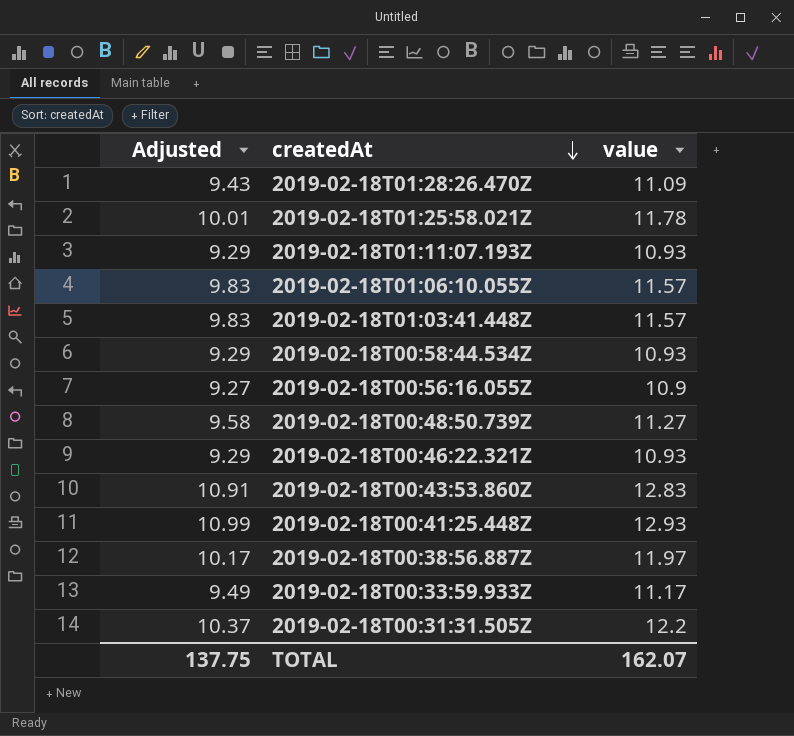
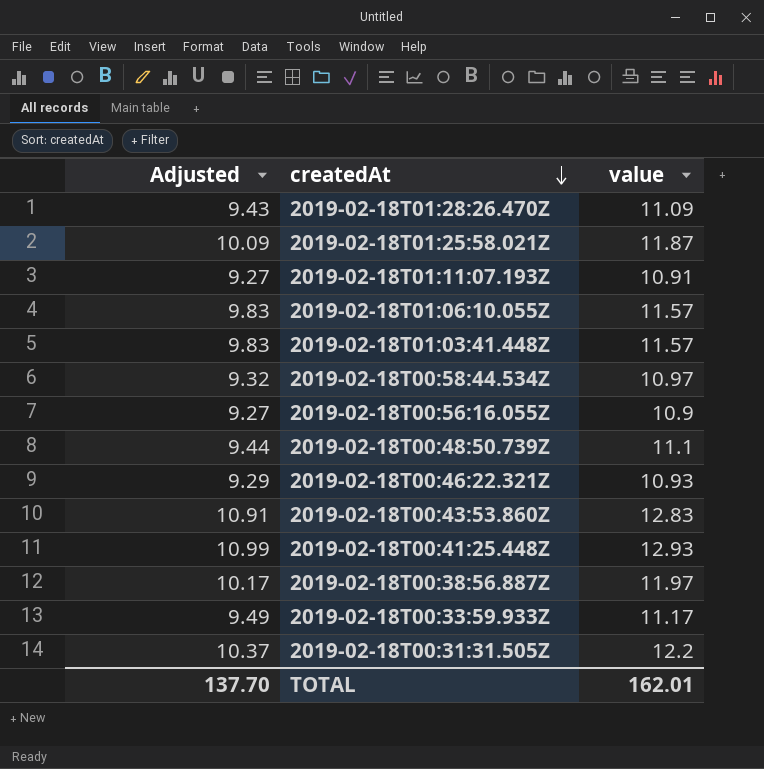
2019-02-18T01:25:58.021Z | Adjusted: 10.01 -> 10.09
2019-02-18T01:25:58.021Z | value: 11.78 -> 11.87
2019-02-18T01:11:07.193Z | Adjusted: 9.29 -> 9.27
2019-02-18T01:11:07.193Z | value: 10.93 -> 10.91
2019-02-18T00:58:44.534Z | Adjusted: 9.29 -> 9.32
2019-02-18T00:58:44.534Z | value: 10.93 -> 10.97
2019-02-18T00:48:50.739Z | Adjusted: 9.58 -> 9.44
2019-02-18T00:48:50.739Z | value: 11.27 -> 11.1
TOTAL | Adjusted: 137.75 -> 137.70
TOTAL | value: 162.07 -> 162.01

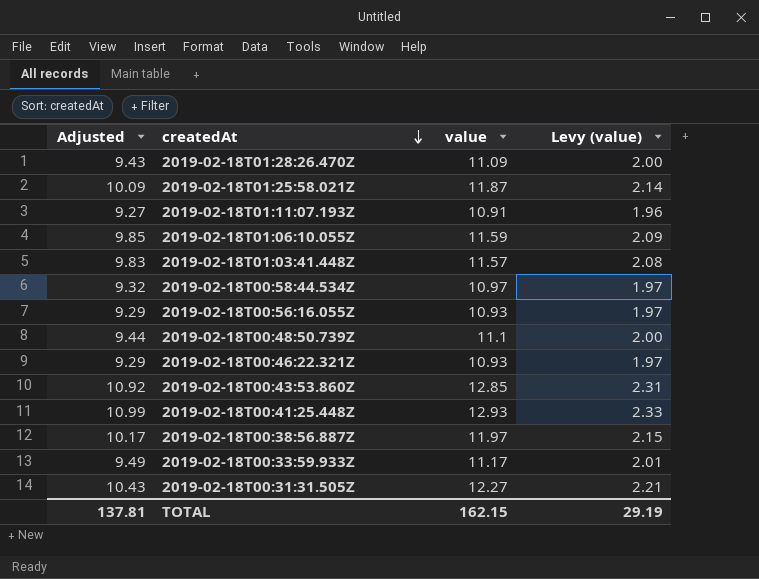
column Levy (value) | formula: none -> [value] * 0.18
2019-02-18T01:06:10.055Z | Adjusted: 9.83 -> 9.85
2019-02-18T01:06:10.055Z | value: 11.57 -> 11.59
2019-02-18T00:56:16.055Z | Adjusted: 9.27 -> 9.29
2019-02-18T00:56:16.055Z | value: 10.9 -> 10.93
2019-02-18T00:43:53.860Z | Adjusted: 10.91 -> 10.92
2019-02-18T00:43:53.860Z | value: 12.83 -> 12.85
2019-02-18T00:31:31.505Z | Adjusted: 10.37 -> 10.43
2019-02-18T00:31:31.505Z | value: 12.2 -> 12.27
TOTAL | Adjusted: 137.70 -> 137.81
TOTAL | value: 162.01 -> 162.15

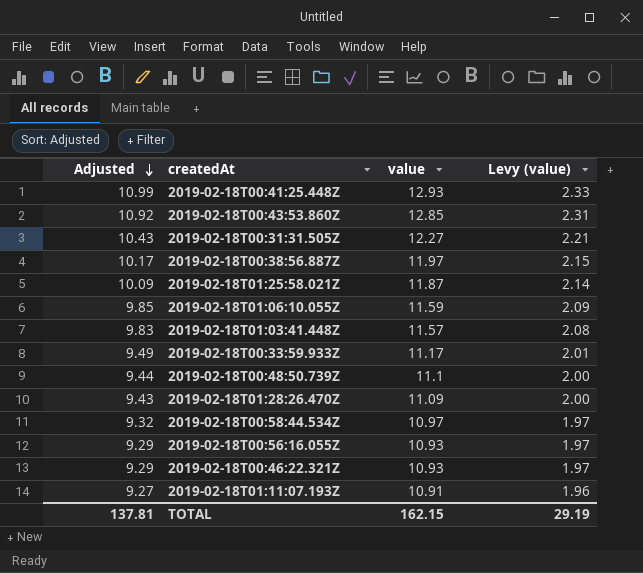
row order: createdAt descending -> Adjusted descending

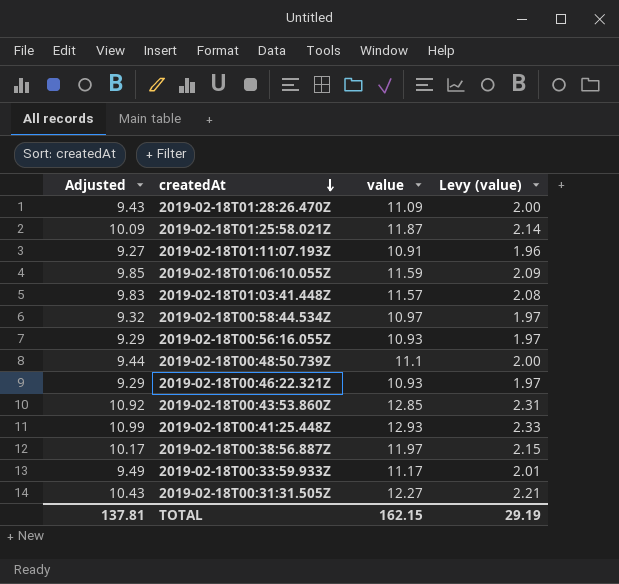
row order: Adjusted descending -> createdAt descending

